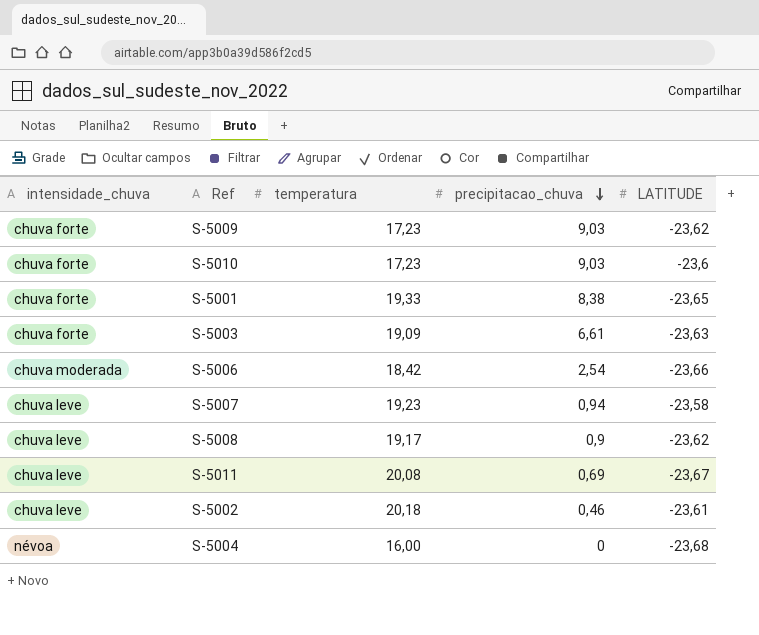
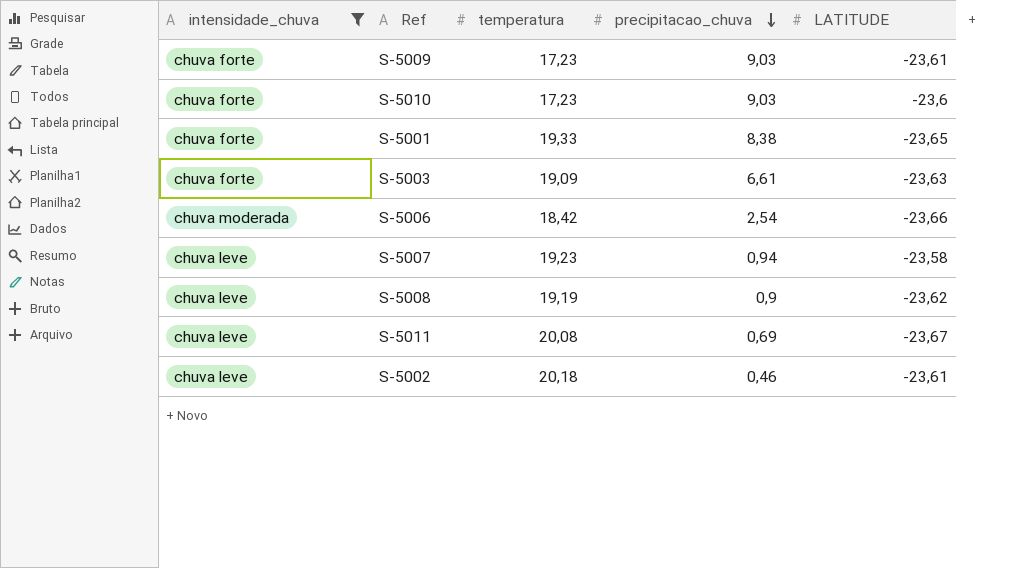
filter: none -> intensidade_chuva != névoa
S-5009 | LATITUDE: -23,62 -> -23,61
S-5008 | temperatura: 19,17 -> 19,19

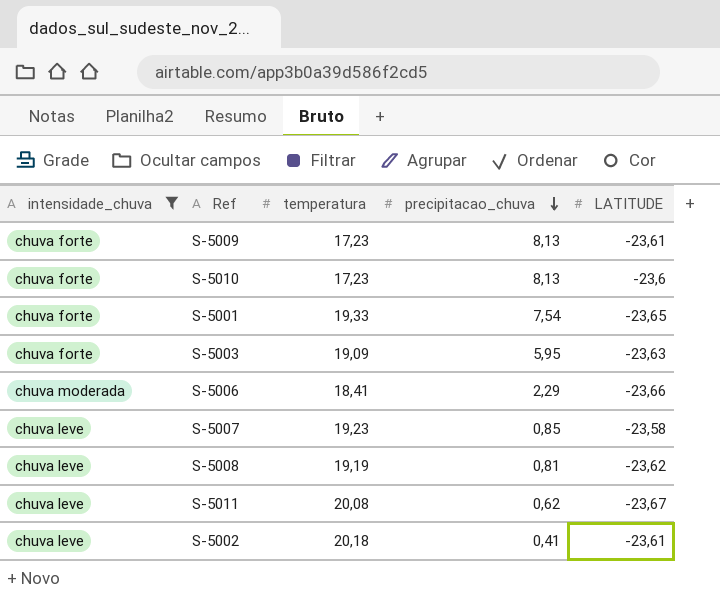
S-5009 | precipitacao_chuva: 9,03 -> 8,13
S-5010 | precipitacao_chuva: 9,03 -> 8,13
S-5001 | precipitacao_chuva: 8,38 -> 7,54
S-5003 | precipitacao_chuva: 6,61 -> 5,95
S-5006 | temperatura: 18,42 -> 18,41
S-5006 | precipitacao_chuva: 2,54 -> 2,29
S-5007 | precipitacao_chuva: 0,94 -> 0,85
S-5008 | precipitacao_chuva: 0,9 -> 0,81
S-5011 | precipitacao_chuva: 0,69 -> 0,62
S-5002 | precipitacao_chuva: 0,46 -> 0,41

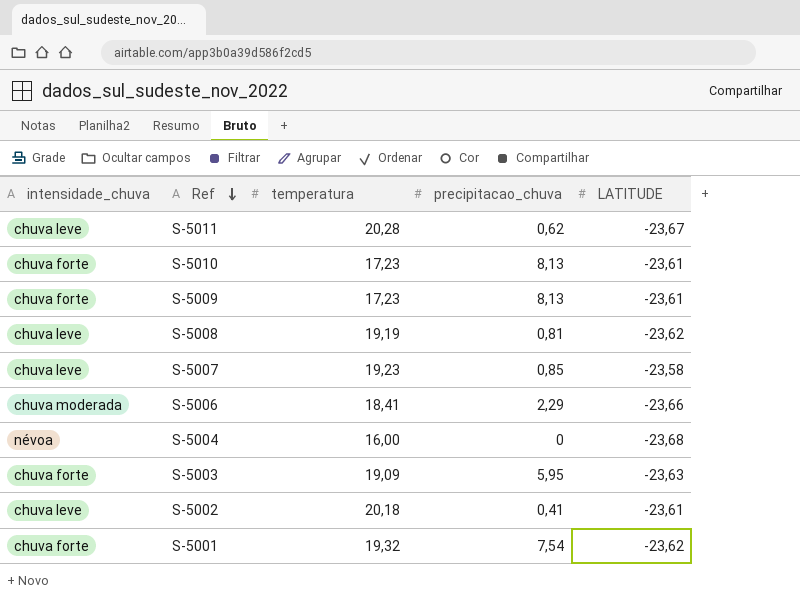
filter: intensidade_chuva != névoa -> none
row order: precipitacao_chuva descending -> Ref descending
S-5011 | temperatura: 20,08 -> 20,28
S-5010 | LATITUDE: -23,6 -> -23,61
S-5001 | temperatura: 19,33 -> 19,32
S-5001 | LATITUDE: -23,65 -> -23,62

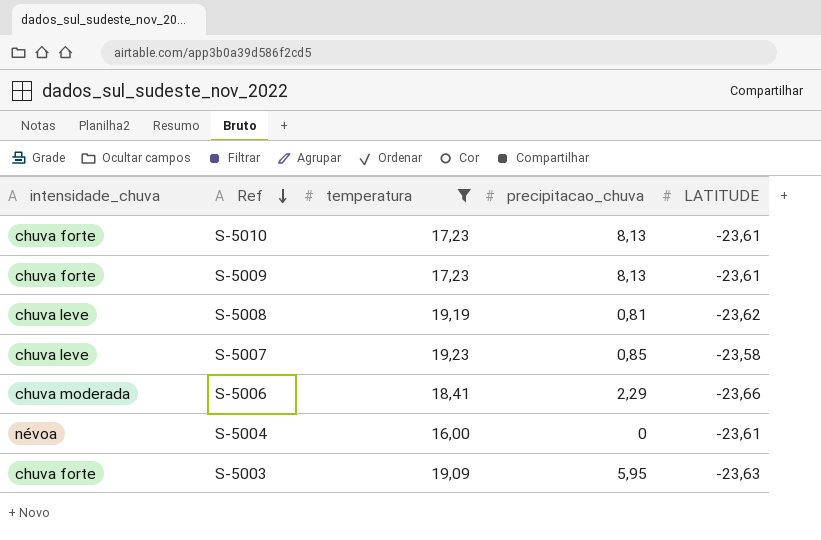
filter: none -> temperatura <= 19,23
S-5004 | LATITUDE: -23,68 -> -23,61

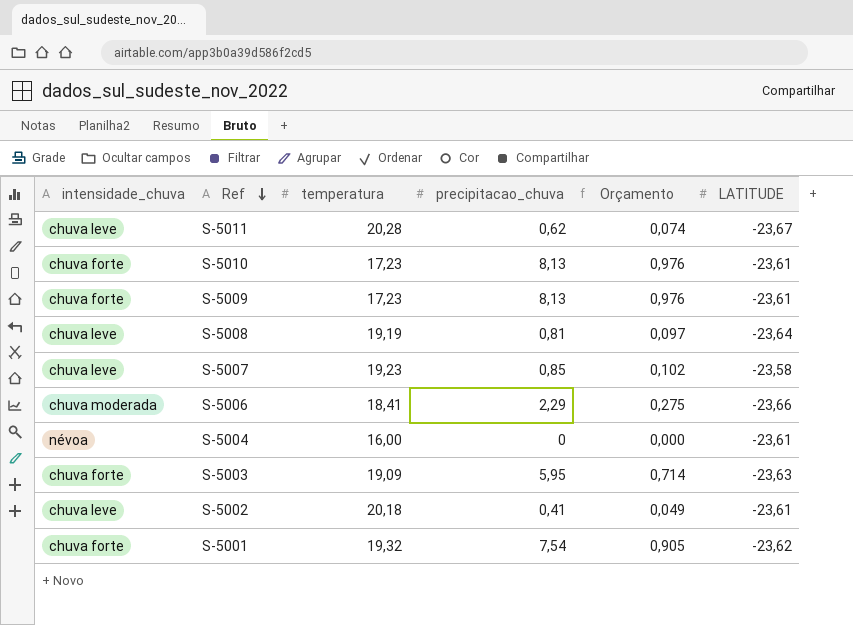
filter: temperatura <= 19,23 -> none
column Orçamento | formula: none -> [precipitacao_chuva] * 0,12
S-5008 | LATITUDE: -23,62 -> -23,64

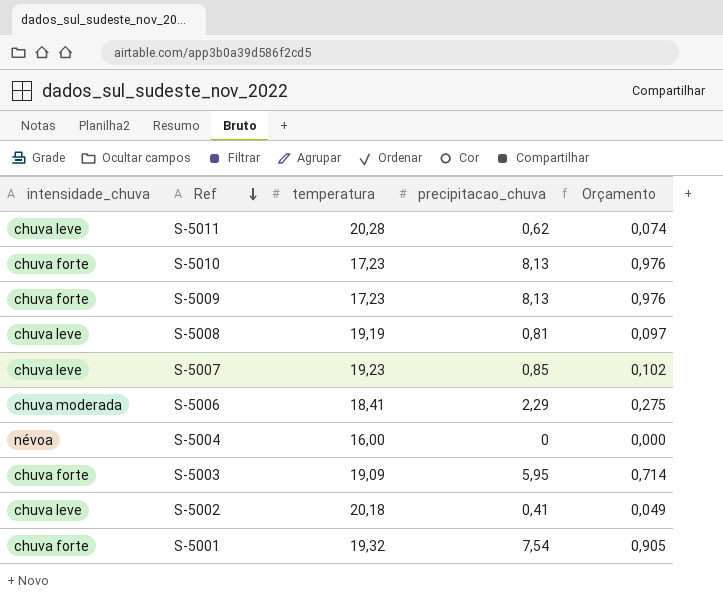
column LATITUDE | position: 6 -> none

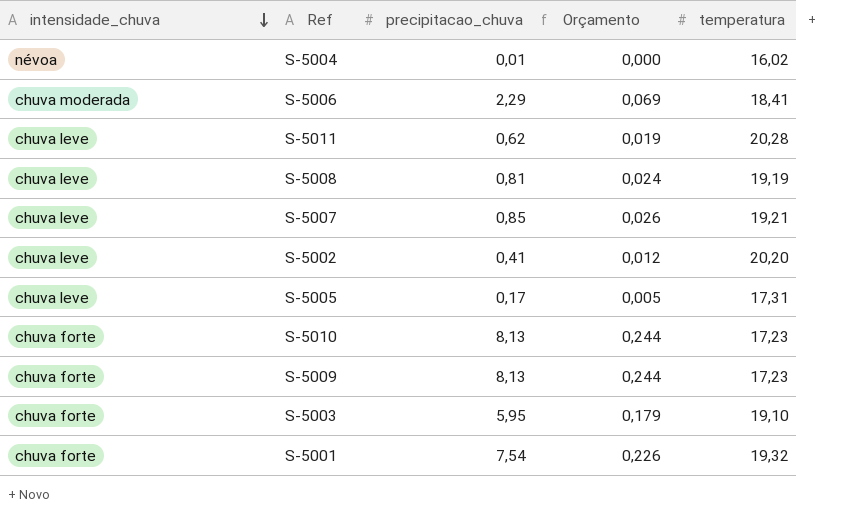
row order: Ref descending -> intensidade_chuva descending
column Orçamento | formula: [precipitacao_chuva] * 0,12 -> [precipitacao_chuva] * 0,03
column temperatura | position: 3 -> 5
S-5004 | precipitacao_chuva: 0 -> 0,01
S-5004 | temperatura: 16,00 -> 16,02
S-5007 | temperatura: 19,23 -> 19,21
S-5002 | temperatura: 20,18 -> 20,20
row S-5005: none -> chuva leve | 0,17 | 0,005 | 17,31
S-5003 | temperatura: 19,09 -> 19,10

